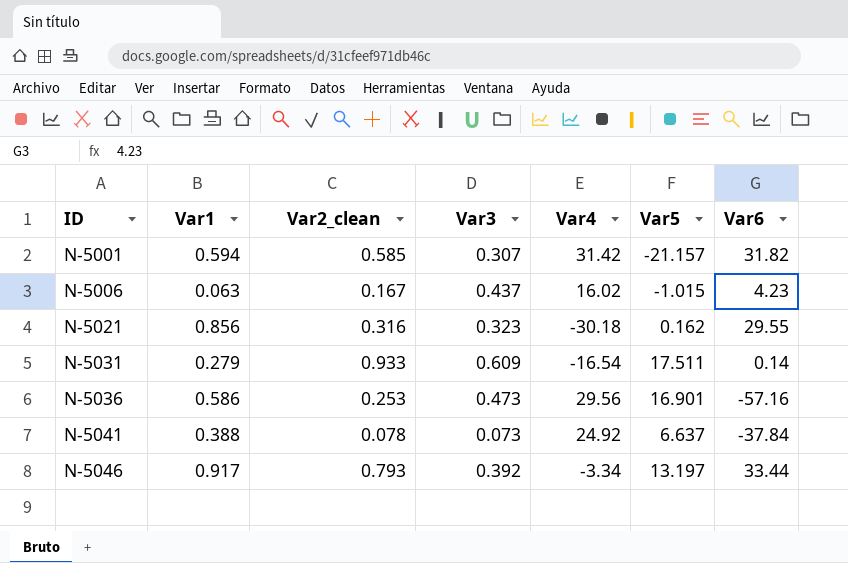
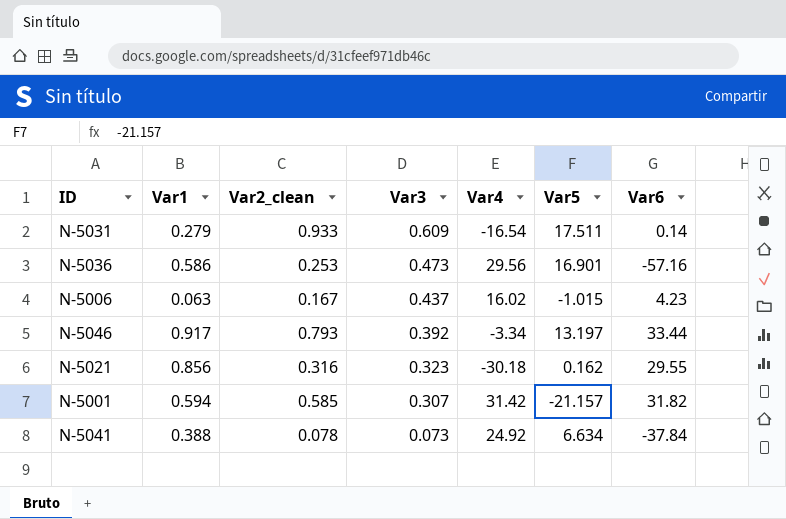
row order: ID ascending -> Var3 descending
N-5041 | Var5: 6.637 -> 6.634

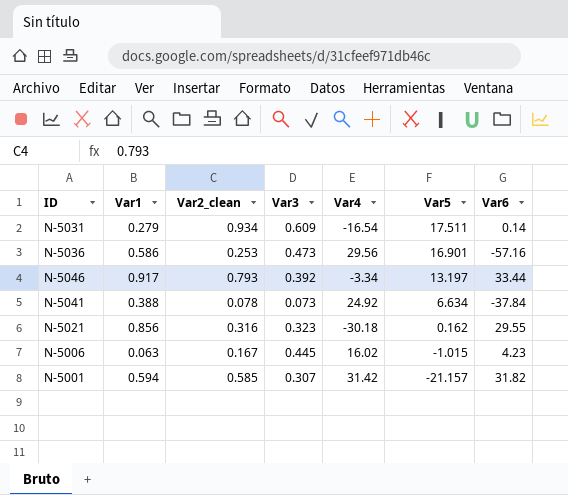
row order: Var3 descending -> Var5 descending
N-5031 | Var2_clean: 0.933 -> 0.934
N-5006 | Var3: 0.437 -> 0.445

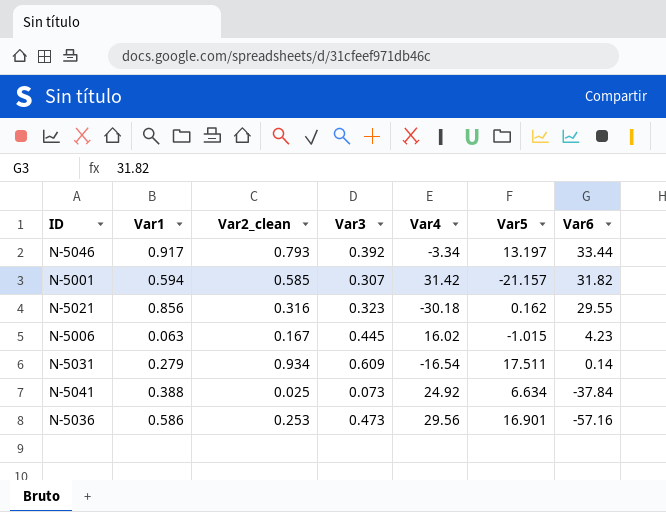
row order: Var5 descending -> Var6 descending
N-5041 | Var2_clean: 0.078 -> 0.025

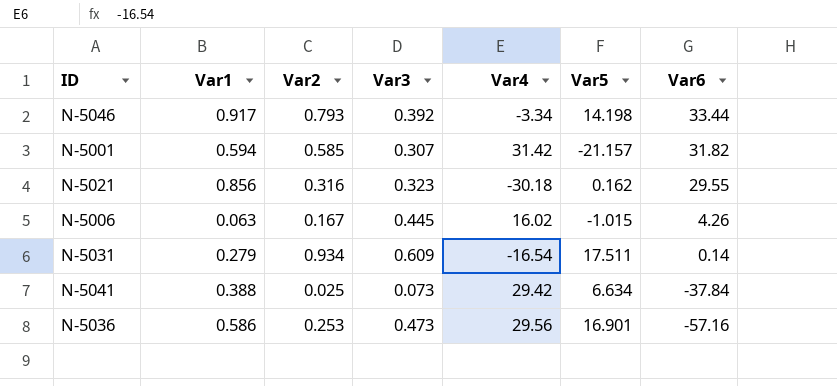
column name: Var2_clean -> Var2
N-5046 | Var5: 13.197 -> 14.198
N-5006 | Var6: 4.23 -> 4.26
N-5041 | Var4: 24.92 -> 29.42

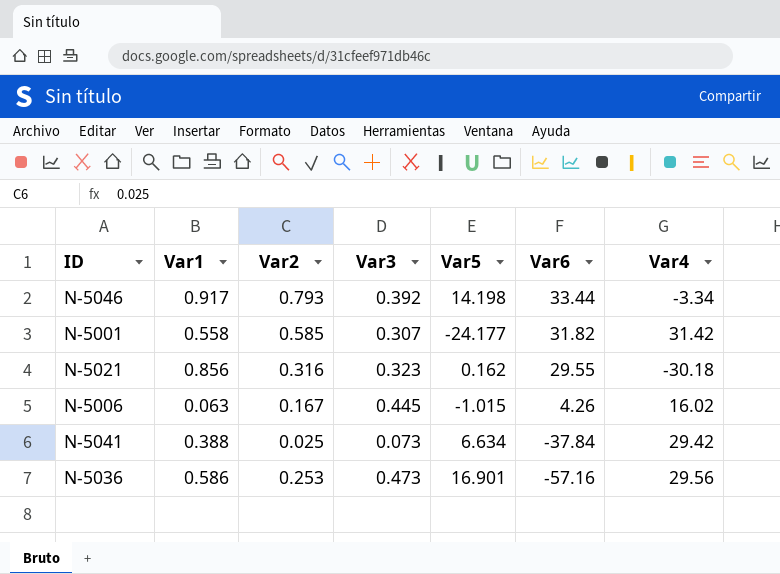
column Var4 | position: 5 -> 7
row N-5031: 0.279 | 0.934 | 0.609 | -16.54 | 17.511 | 0.14 -> none
N-5001 | Var1: 0.594 -> 0.558
N-5001 | Var5: -21.157 -> -24.177

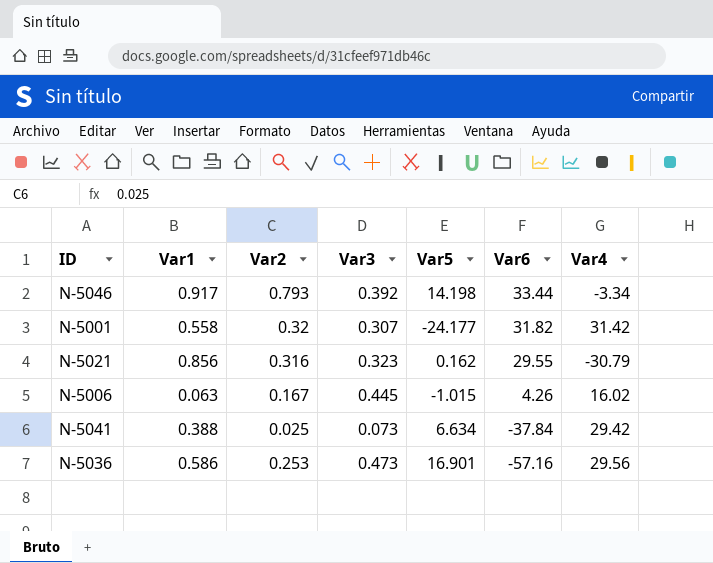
N-5001 | Var2: 0.585 -> 0.32
N-5021 | Var4: -30.18 -> -30.79

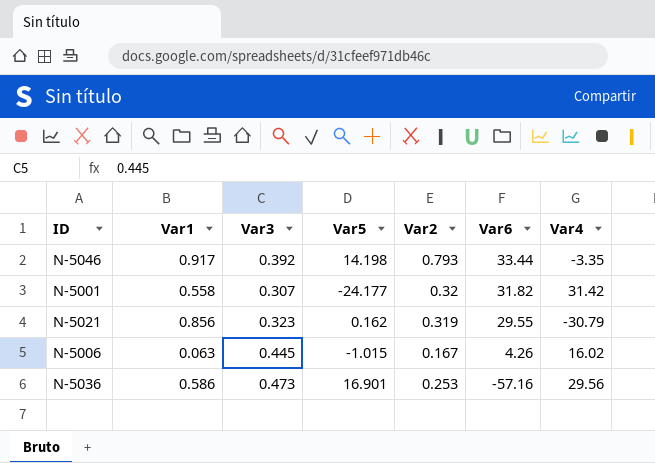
column Var2 | position: 3 -> 5
row N-5041: 0.388 | 0.025 | 0.073 | 6.634 | -37.84 | 29.42 -> none
N-5046 | Var4: -3.34 -> -3.35
N-5021 | Var2: 0.316 -> 0.319

